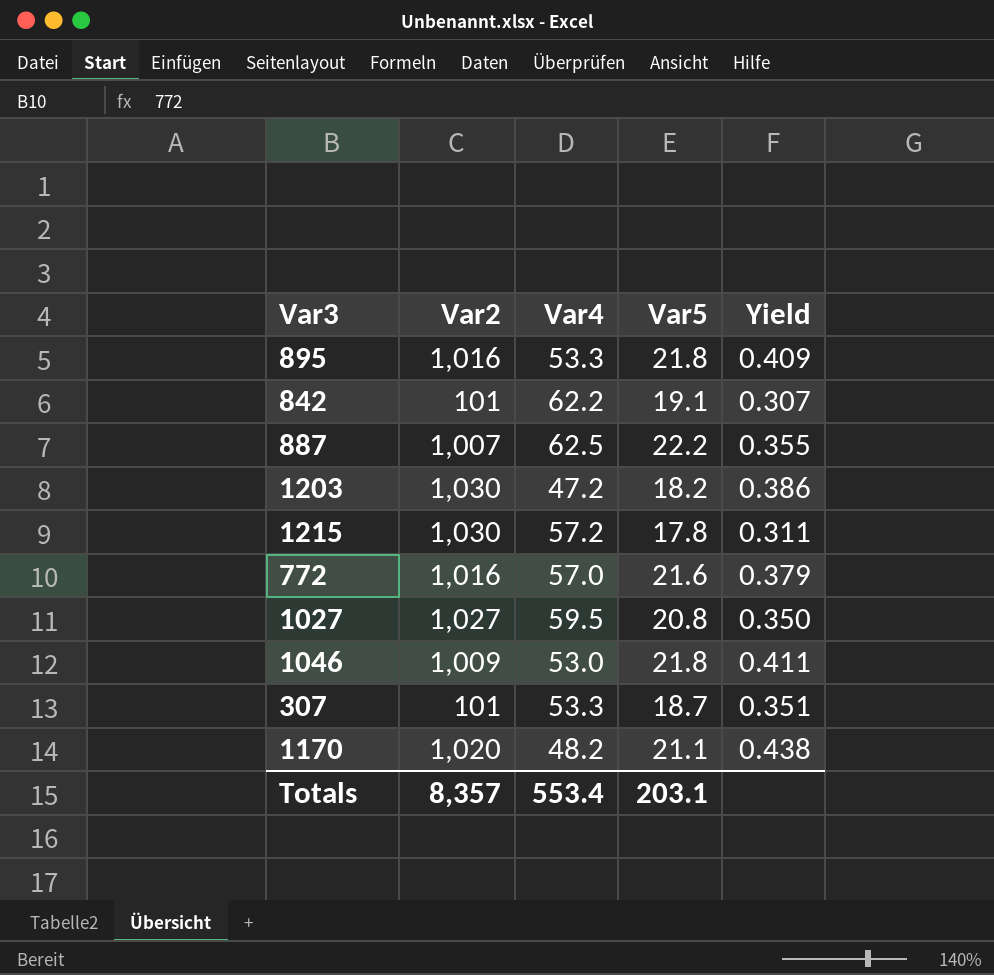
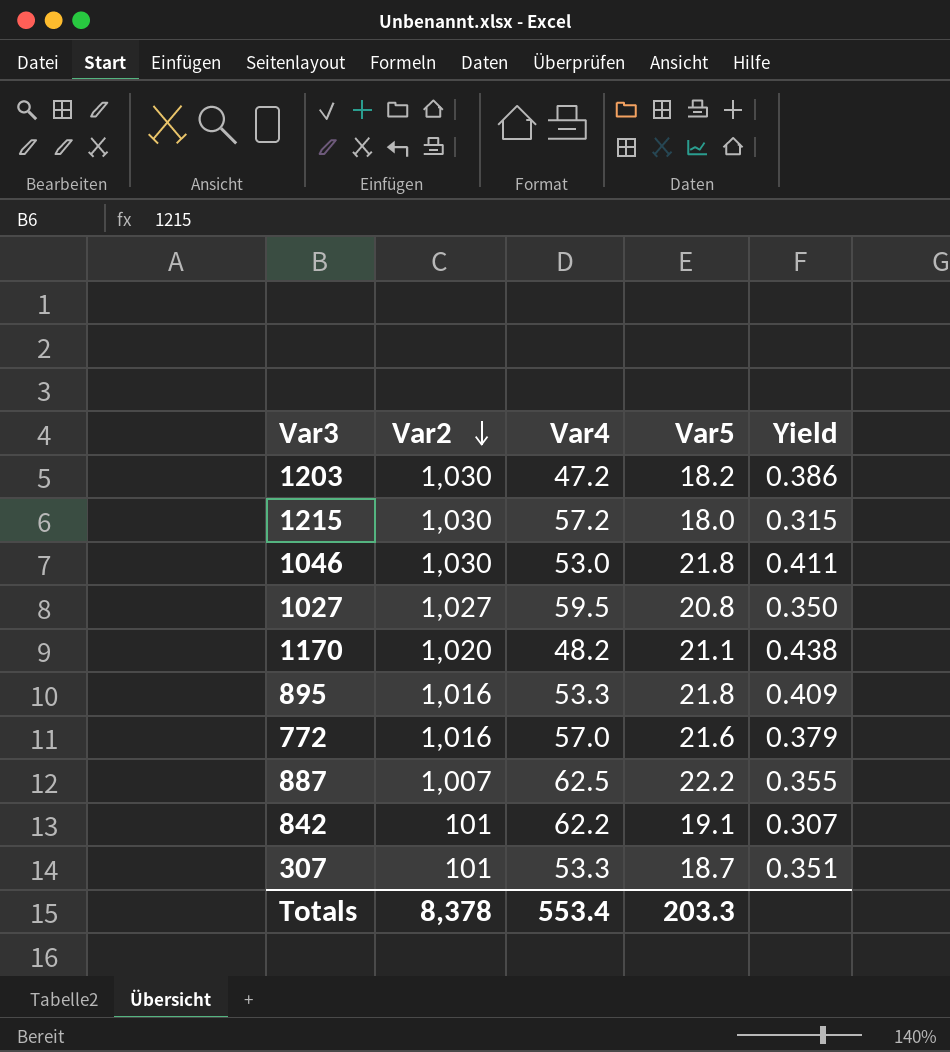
row order: none -> Var2 descending
1215 | Var5: 17.8 -> 18.0
1215 | Yield: 0.311 -> 0.315
1046 | Var2: 1,009 -> 1,030
Totals | Var2: 8,357 -> 8,378
Totals | Var5: 203.1 -> 203.3

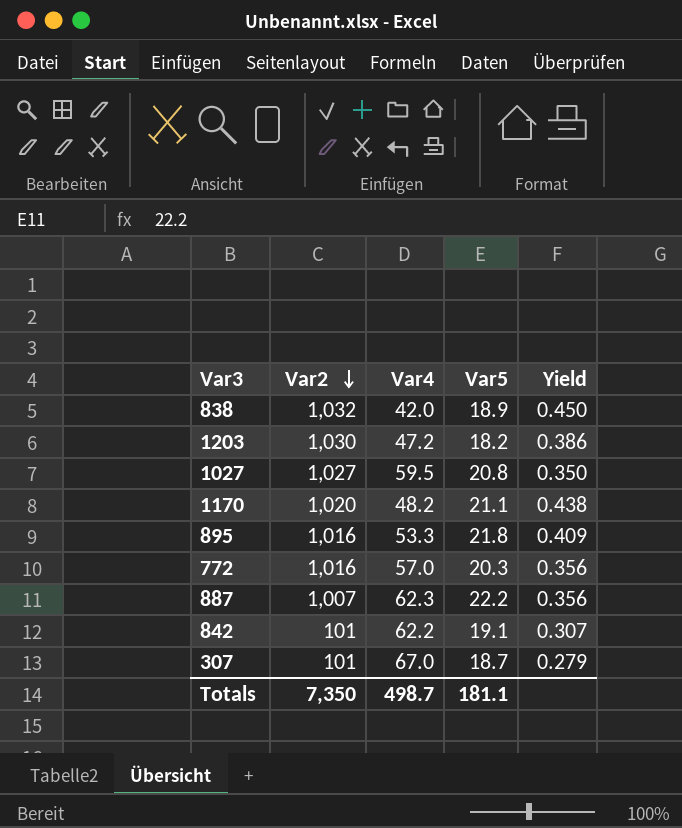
row 1215: 1,030 | 57.2 | 18.0 | 0.315 -> none
row 1046: 1,030 | 53.0 | 21.8 | 0.411 -> none
row 838: none -> 1,032 | 42.0 | 18.9 | 0.450
772 | Var5: 21.6 -> 20.3
772 | Yield: 0.379 -> 0.356
887 | Var4: 62.5 -> 62.3
887 | Yield: 0.355 -> 0.356
307 | Var4: 53.3 -> 67.0
307 | Yield: 0.351 -> 0.279
Totals | Var2: 8,378 -> 7,350
Totals | Var4: 553.4 -> 498.7
Totals | Var5: 203.3 -> 181.1

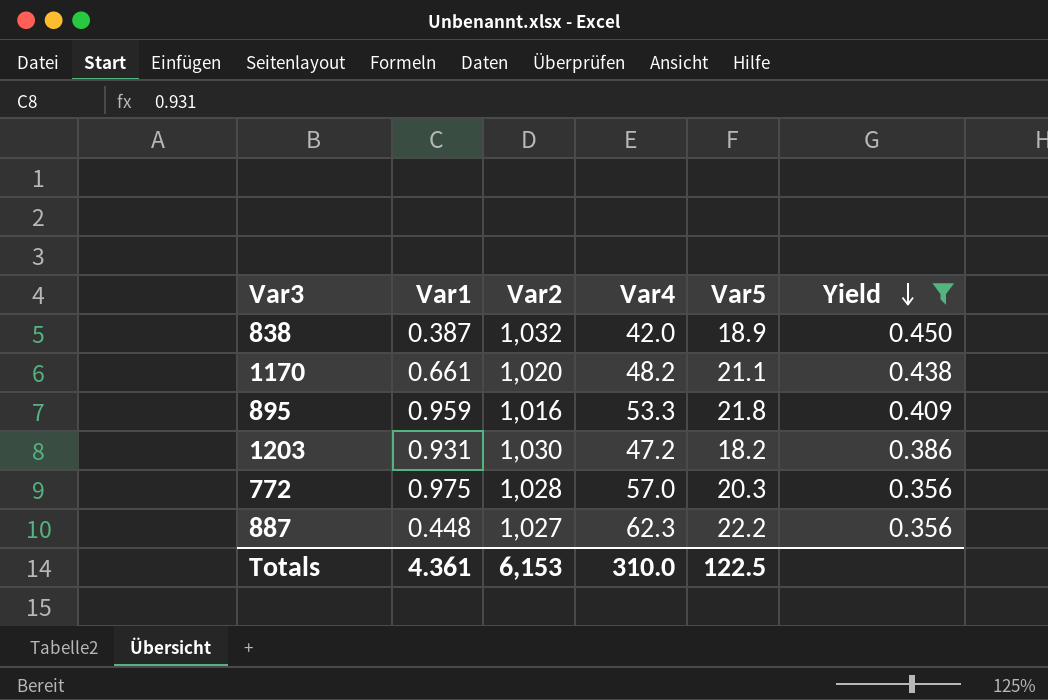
filter: none -> Yield >= 0.356
row order: Var2 descending -> Yield descending
column Var1 | position: none -> 2
772 | Var2: 1,016 -> 1,028
887 | Var2: 1,007 -> 1,027
Totals | Var2: 7,350 -> 6,153
Totals | Var4: 498.7 -> 310.0
Totals | Var5: 181.1 -> 122.5

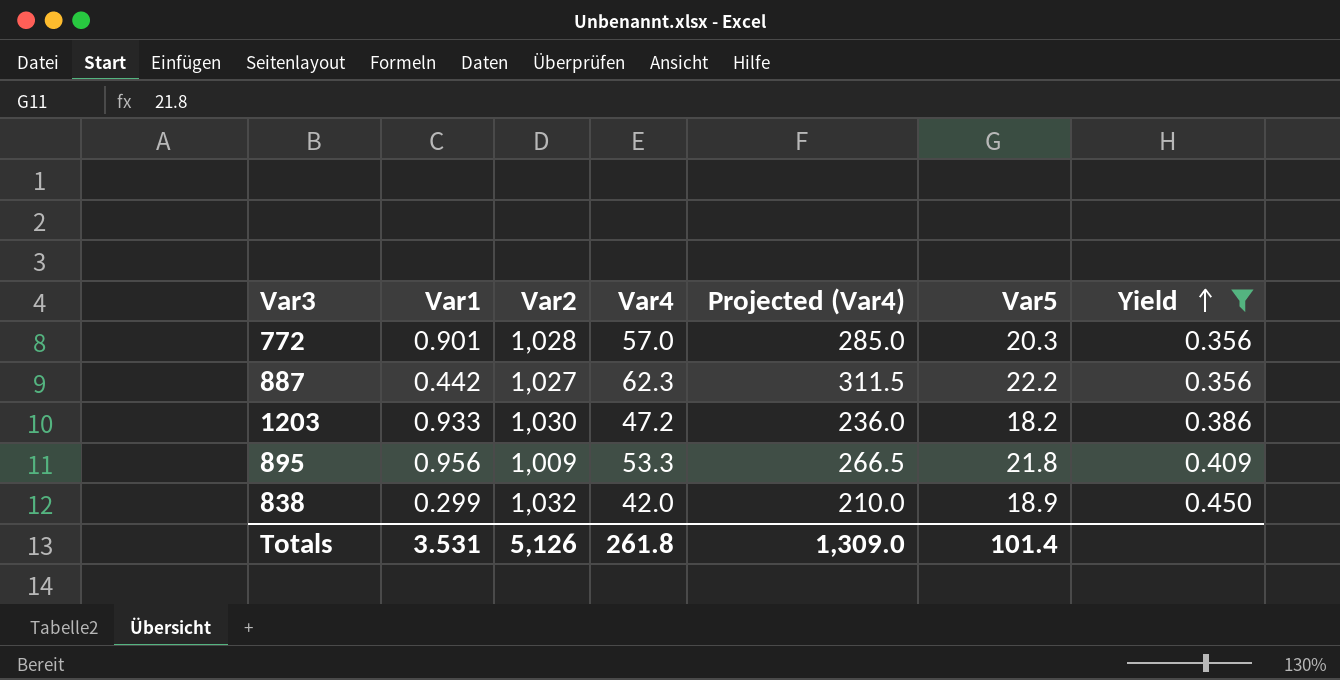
row order: Yield descending -> Yield ascending
column Projected (Var4) | formula: none -> [Var4] * 5
row 1170: 0.661 | 1,020 | 48.2 | 21.1 | 0.438 -> none
772 | Var1: 0.975 -> 0.901
887 | Var1: 0.448 -> 0.442
1203 | Var1: 0.931 -> 0.933
895 | Var1: 0.959 -> 0.956
895 | Var2: 1,016 -> 1,009
838 | Var1: 0.387 -> 0.299
Totals | Var1: 4.361 -> 3.531
Totals | Var2: 6,153 -> 5,126
Totals | Var4: 310.0 -> 261.8
Totals | Var5: 122.5 -> 101.4

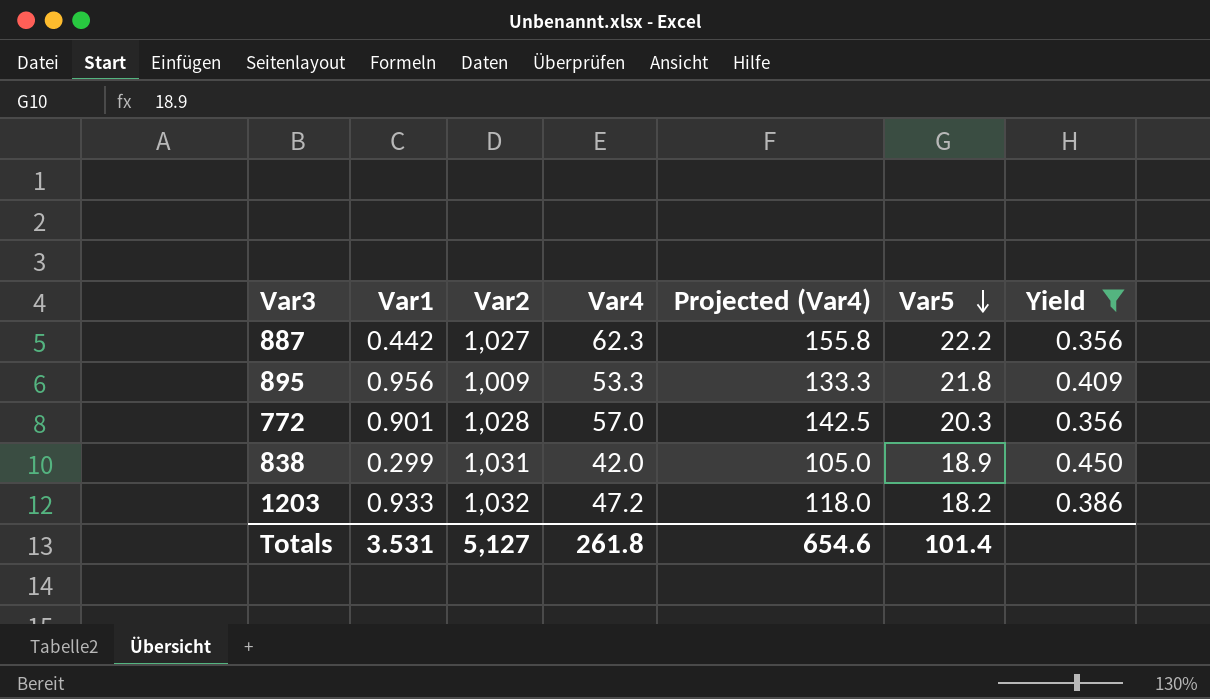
row order: Yield ascending -> Var5 descending
column Projected (Var4) | formula: [Var4] * 5 -> [Var4] * 2.5
838 | Var2: 1,032 -> 1,031
1203 | Var2: 1,030 -> 1,032
Totals | Var2: 5,126 -> 5,127
Totals | Projected (Var4): 1,309.0 -> 654.6

